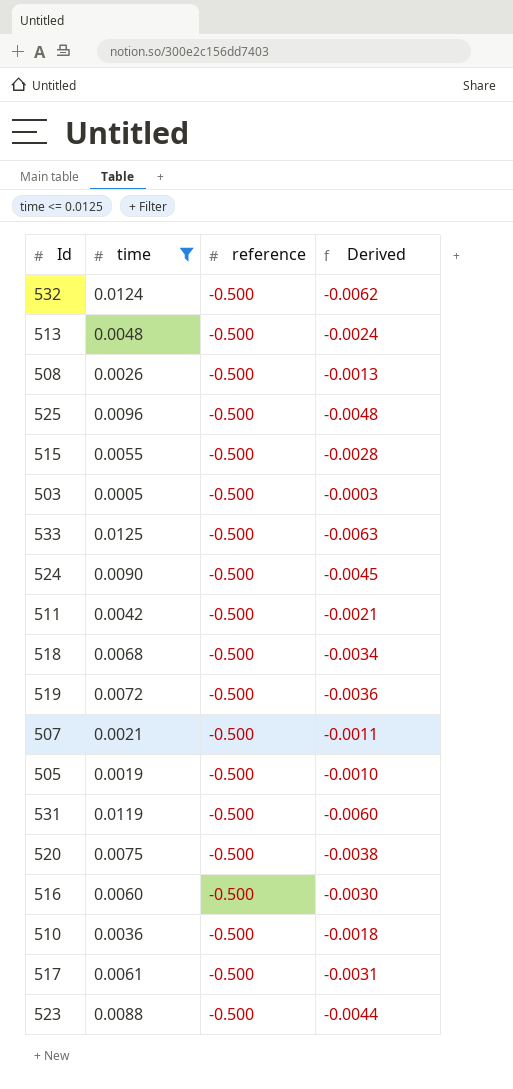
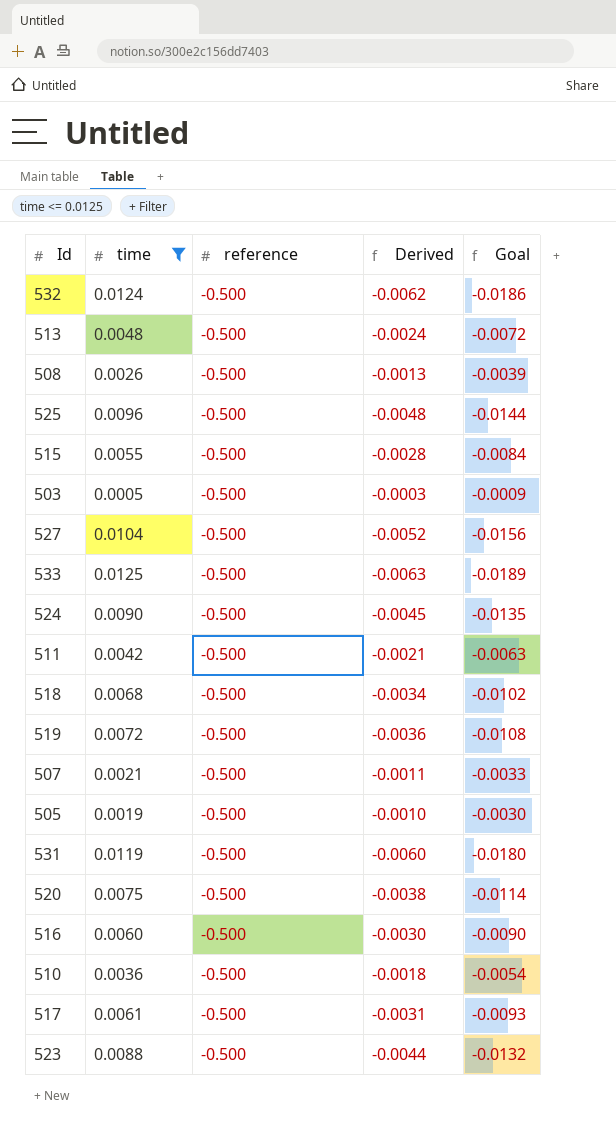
column Goal | formula: none -> [Derived] * 3
row 527: none -> 0.0104 | -0.500 | -0.0052 | -0.0156

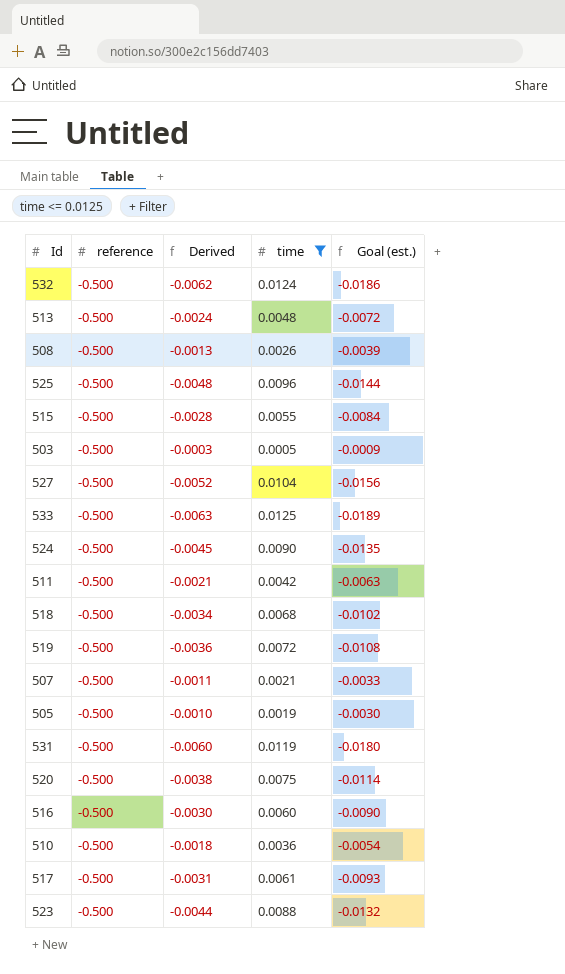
column time | position: 2 -> 4
column name: Goal -> Goal (est.)

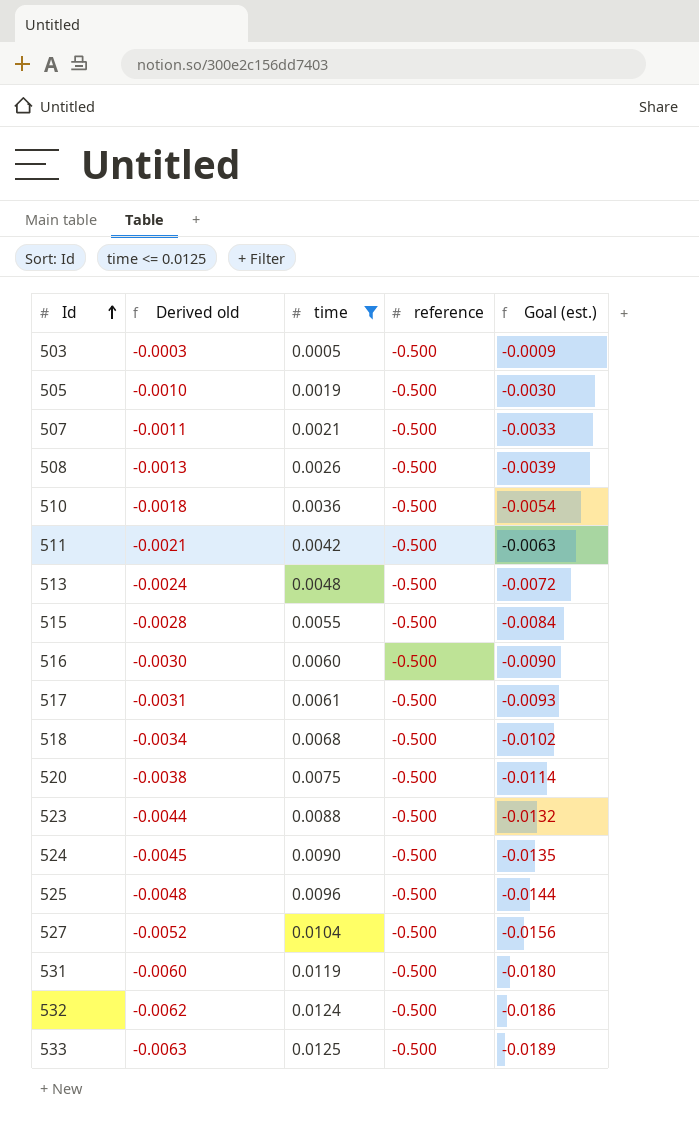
row order: none -> Id ascending
column name: Derived -> Derived old
column reference | position: 2 -> 4
row 519: -0.500 | -0.0036 | 0.0072 | -0.0108 -> none

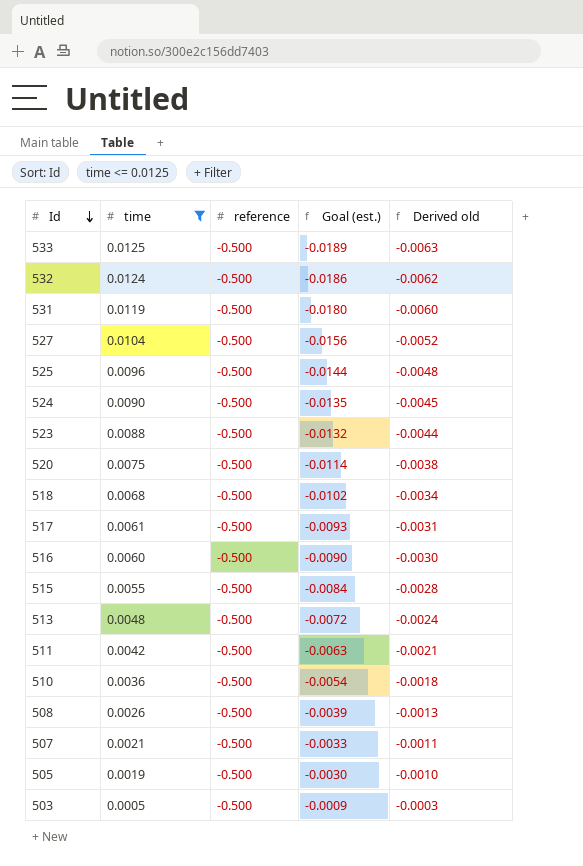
row order: Id ascending -> Id descending
column Derived old | position: 2 -> 5

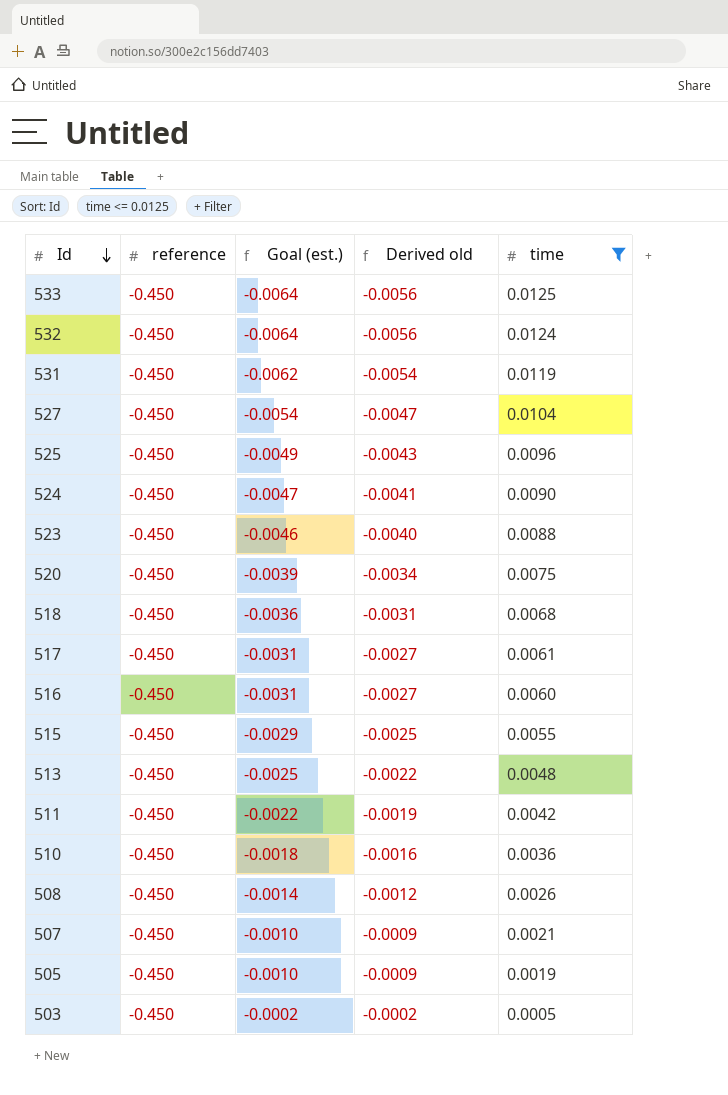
column Goal (est.) | formula: [Derived old] * 3 -> [Derived old] * 1.15
column time | position: 2 -> 5
533 | reference: -0.500 -> -0.450
533 | Derived old: -0.0063 -> -0.0056
532 | reference: -0.500 -> -0.450
532 | Derived old: -0.0062 -> -0.0056
531 | reference: -0.500 -> -0.450
531 | Derived old: -0.0060 -> -0.0054
527 | reference: -0.500 -> -0.450
527 | Derived old: -0.0052 -> -0.0047
525 | reference: -0.500 -> -0.450
525 | Derived old: -0.0048 -> -0.0043
524 | reference: -0.500 -> -0.450
524 | Derived old: -0.0045 -> -0.0041
523 | reference: -0.500 -> -0.450
523 | Derived old: -0.0044 -> -0.0040
520 | reference: -0.500 -> -0.450
520 | Derived old: -0.0038 -> -0.0034
518 | reference: -0.500 -> -0.450
518 | Derived old: -0.0034 -> -0.0031
517 | reference: -0.500 -> -0.450
517 | Derived old: -0.0031 -> -0.0027
516 | reference: -0.500 -> -0.450
516 | Derived old: -0.0030 -> -0.0027
515 | reference: -0.500 -> -0.450
515 | Derived old: -0.0028 -> -0.0025
513 | reference: -0.500 -> -0.450
513 | Derived old: -0.0024 -> -0.0022
511 | reference: -0.500 -> -0.450
511 | Derived old: -0.0021 -> -0.0019
510 | reference: -0.500 -> -0.450
510 | Derived old: -0.0018 -> -0.0016
508 | reference: -0.500 -> -0.450
508 | Derived old: -0.0013 -> -0.0012
507 | reference: -0.500 -> -0.450
507 | Derived old: -0.0011 -> -0.0009
505 | reference: -0.500 -> -0.450
505 | Derived old: -0.0010 -> -0.0009
503 | reference: -0.500 -> -0.450
503 | Derived old: -0.0003 -> -0.0002

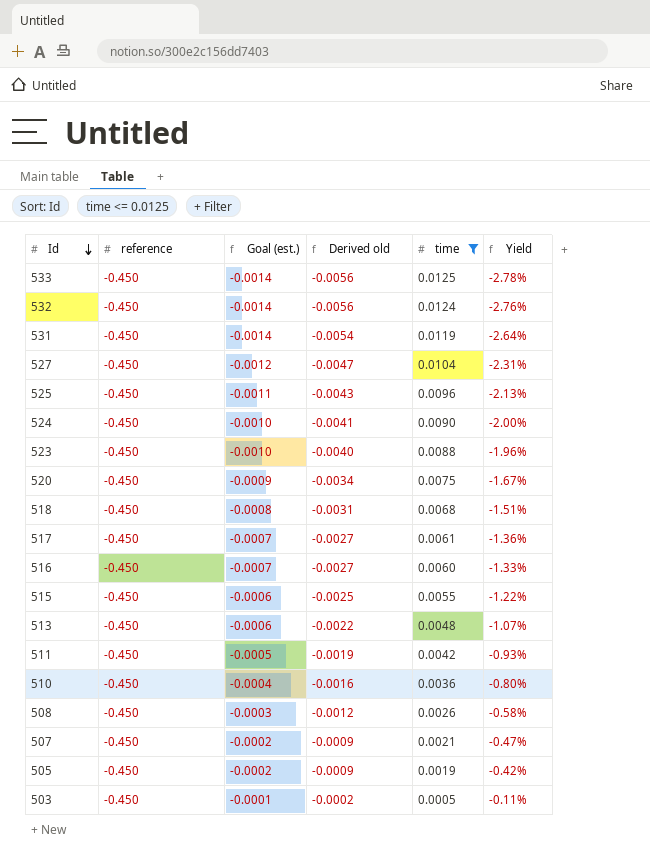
column Goal (est.) | formula: [Derived old] * 1.15 -> [Derived old] * 0.25
column Yield | formula: none -> [time] / [reference]

